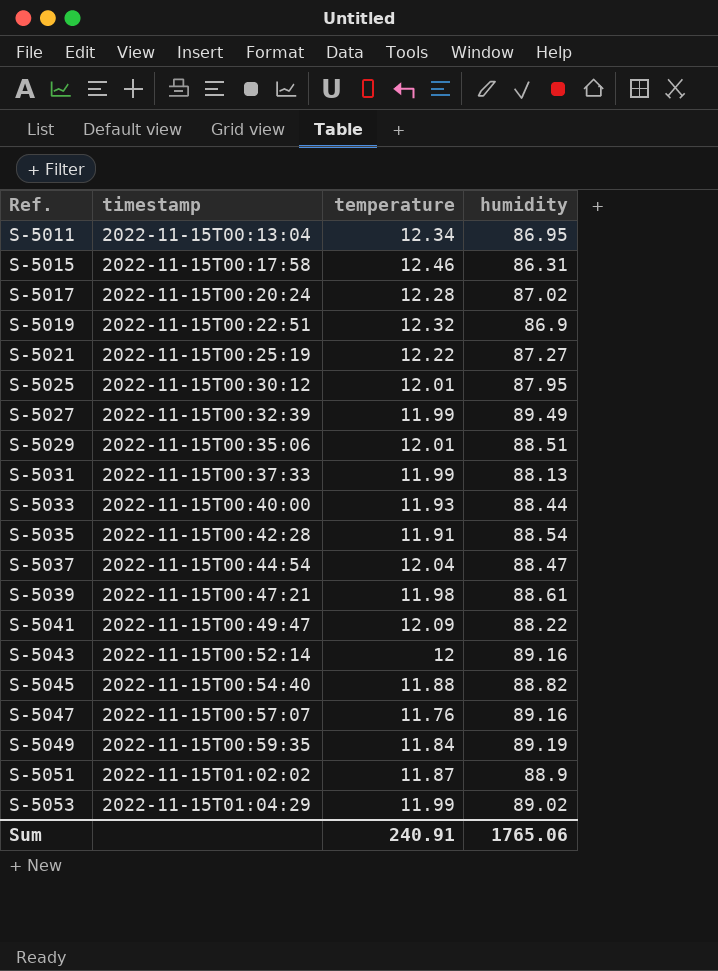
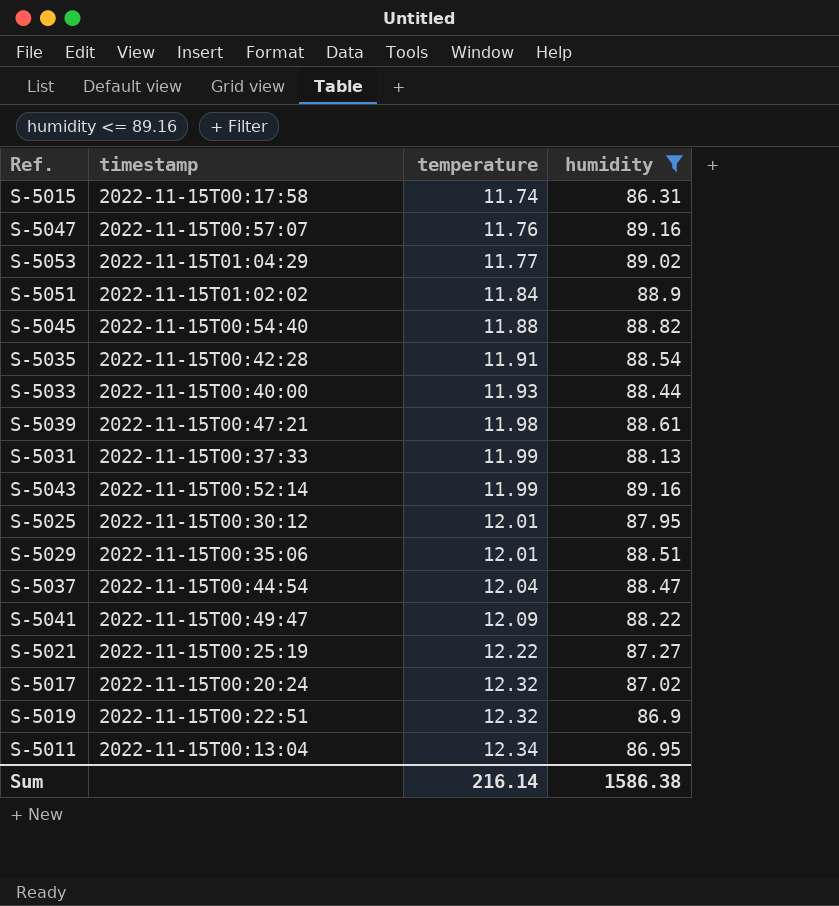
filter: none -> humidity <= 89.16
row order: Ref. ascending -> temperature ascending
S-5015 | temperature: 12.46 -> 11.74
S-5053 | temperature: 11.99 -> 11.77
S-5051 | temperature: 11.87 -> 11.84
S-5043 | temperature: 12 -> 11.99
S-5017 | temperature: 12.28 -> 12.32
Sum | temperature: 240.91 -> 216.14
Sum | humidity: 1765.06 -> 1586.38

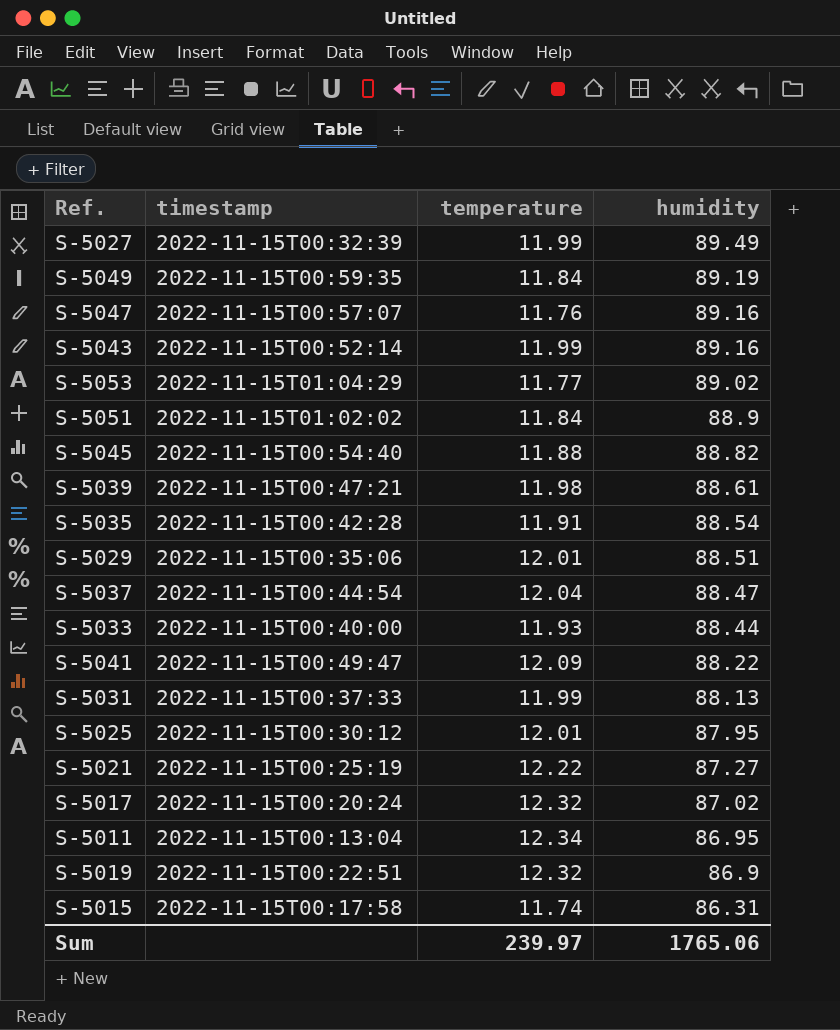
filter: humidity <= 89.16 -> none
row order: temperature ascending -> humidity descending
Sum | temperature: 216.14 -> 239.97
Sum | humidity: 1586.38 -> 1765.06

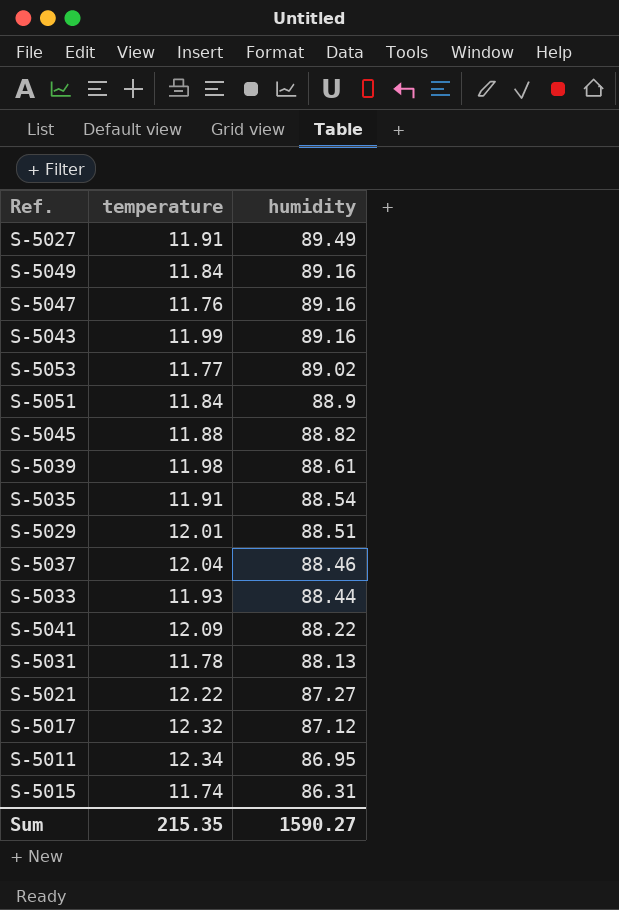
column timestamp | position: 2 -> none
row S-5025: 2022-11-15T00:30:12 | 12.01 | 87.95 -> none
row S-5019: 2022-11-15T00:22:51 | 12.32 | 86.9 -> none
S-5027 | temperature: 11.99 -> 11.91
S-5049 | humidity: 89.19 -> 89.16
S-5037 | humidity: 88.47 -> 88.46
S-5031 | temperature: 11.99 -> 11.78
S-5017 | humidity: 87.02 -> 87.12
Sum | temperature: 239.97 -> 215.35
Sum | humidity: 1765.06 -> 1590.27

